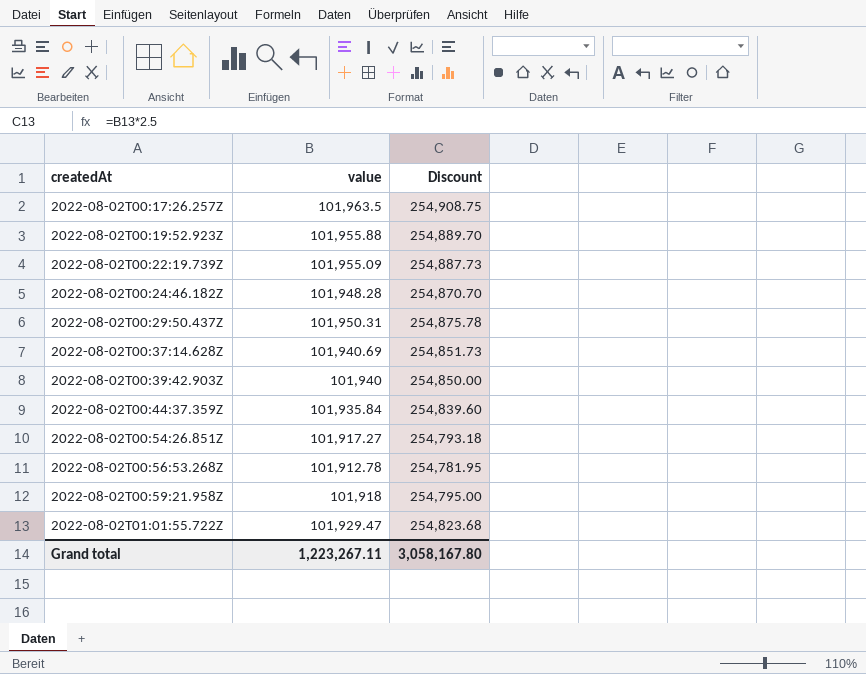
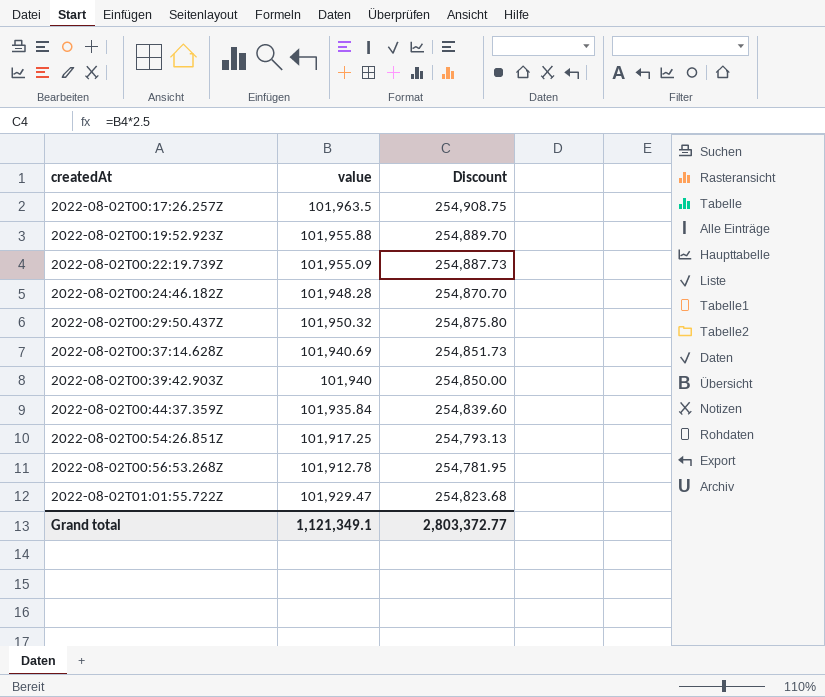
row 2022-08-02T00:59:21.958Z: 101,918 | 254,795.00 -> none
2022-08-02T00:29:50.437Z | value: 101,950.31 -> 101,950.32
2022-08-02T00:29:50.437Z | Discount: 254,875.78 -> 254,875.80
2022-08-02T00:54:26.851Z | value: 101,917.27 -> 101,917.25
2022-08-02T00:54:26.851Z | Discount: 254,793.18 -> 254,793.13
Grand total | value: 1,223,267.11 -> 1,121,349.1
Grand total | Discount: 3,058,167.80 -> 2,803,372.77

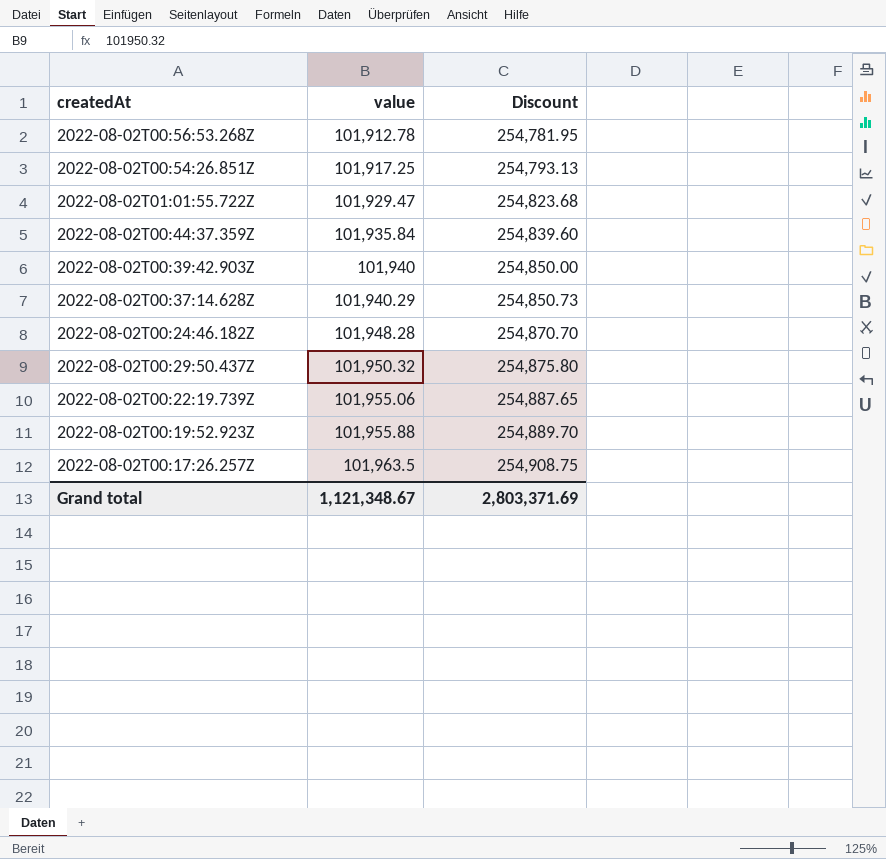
row order: createdAt ascending -> value ascending
2022-08-02T00:37:14.628Z | value: 101,940.69 -> 101,940.29
2022-08-02T00:37:14.628Z | Discount: 254,851.73 -> 254,850.73
2022-08-02T00:22:19.739Z | value: 101,955.09 -> 101,955.06
2022-08-02T00:22:19.739Z | Discount: 254,887.73 -> 254,887.65
Grand total | value: 1,121,349.1 -> 1,121,348.67
Grand total | Discount: 2,803,372.77 -> 2,803,371.69

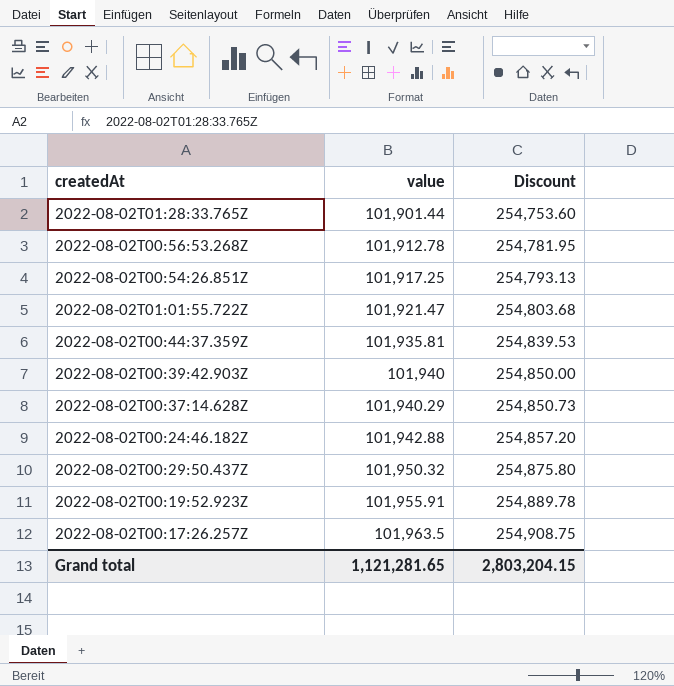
row 2022-08-02T00:22:19.739Z: 101,955.06 | 254,887.65 -> none
row 2022-08-02T01:28:33.765Z: none -> 101,901.44 | 254,753.60
2022-08-02T01:01:55.722Z | value: 101,929.47 -> 101,921.47
2022-08-02T01:01:55.722Z | Discount: 254,823.68 -> 254,803.68
2022-08-02T00:44:37.359Z | value: 101,935.84 -> 101,935.81
2022-08-02T00:44:37.359Z | Discount: 254,839.60 -> 254,839.53
2022-08-02T00:24:46.182Z | value: 101,948.28 -> 101,942.88
2022-08-02T00:24:46.182Z | Discount: 254,870.70 -> 254,857.20
2022-08-02T00:19:52.923Z | value: 101,955.88 -> 101,955.91
2022-08-02T00:19:52.923Z | Discount: 254,889.70 -> 254,889.78
Grand total | value: 1,121,348.67 -> 1,121,281.65
Grand total | Discount: 2,803,371.69 -> 2,803,204.15

